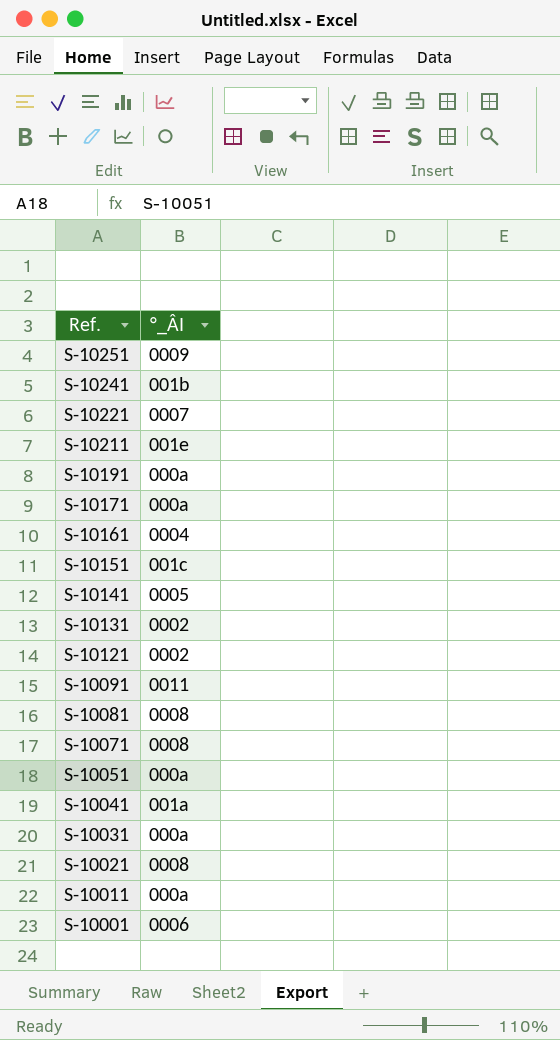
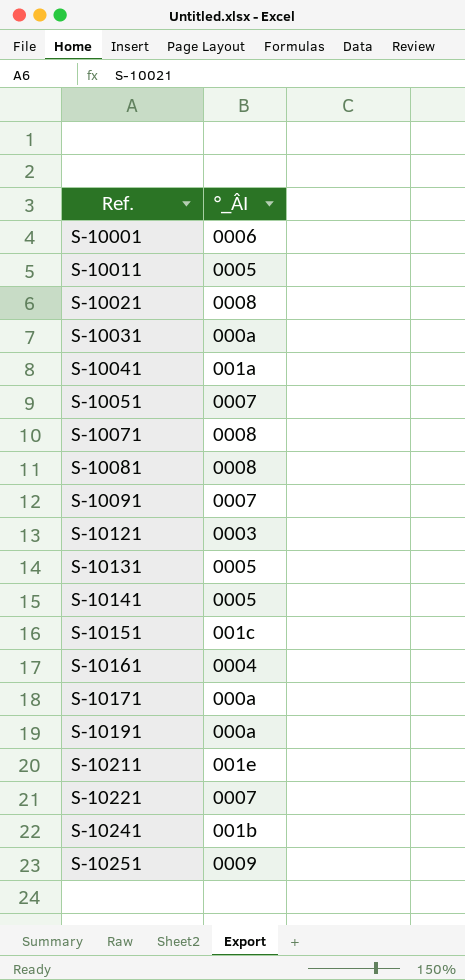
row order: Ref. descending -> Ref. ascending
S-10011 | °_ÂI: 000a -> 0005
S-10051 | °_ÂI: 000a -> 0007
S-10091 | °_ÂI: 0011 -> 0007
S-10121 | °_ÂI: 0002 -> 0003
S-10131 | °_ÂI: 0002 -> 0005

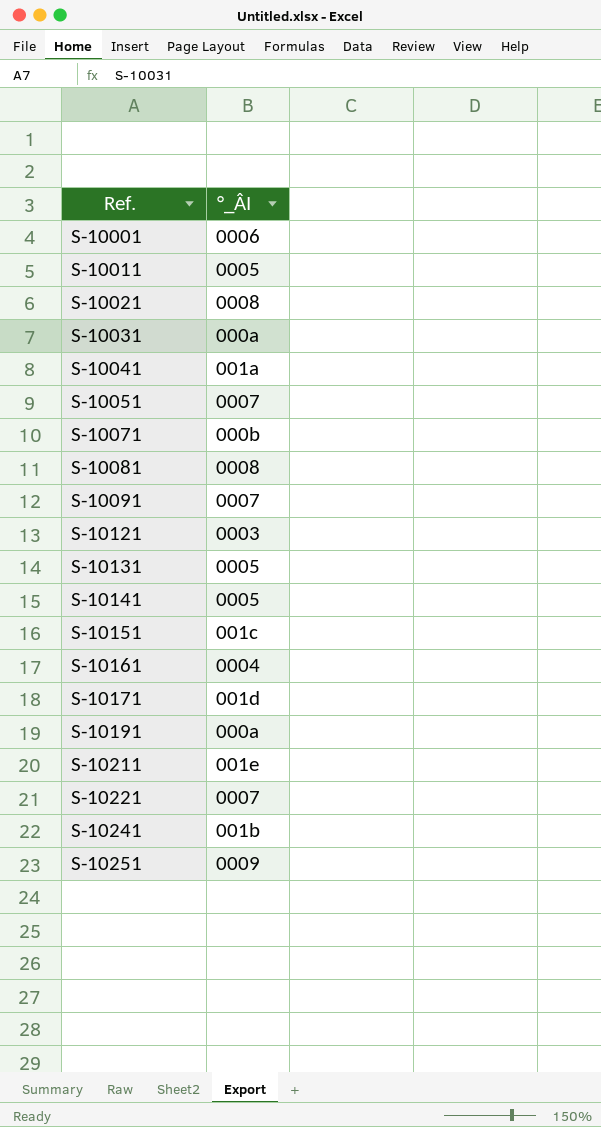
S-10071 | °_ÂI: 0008 -> 000b
S-10171 | °_ÂI: 000a -> 001d

